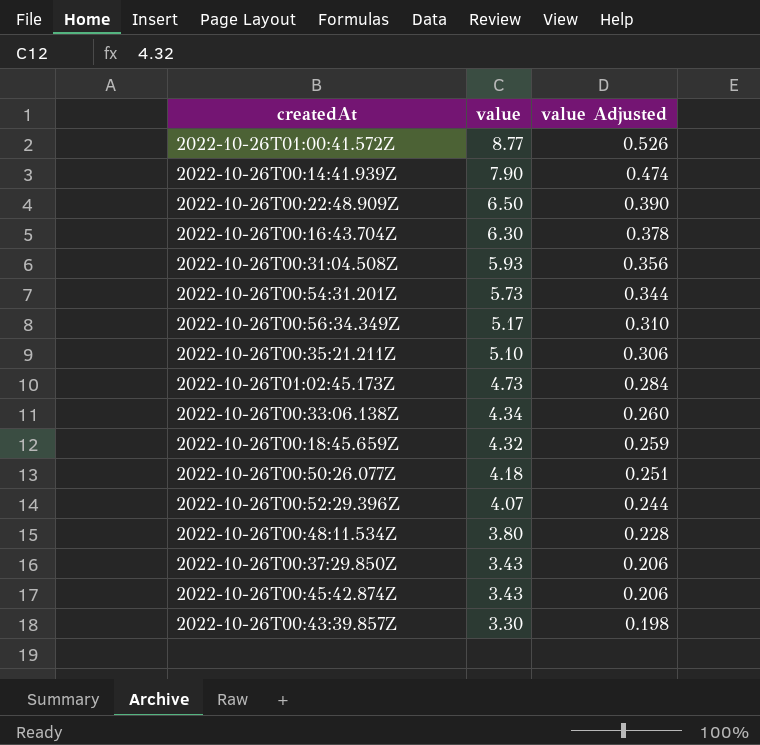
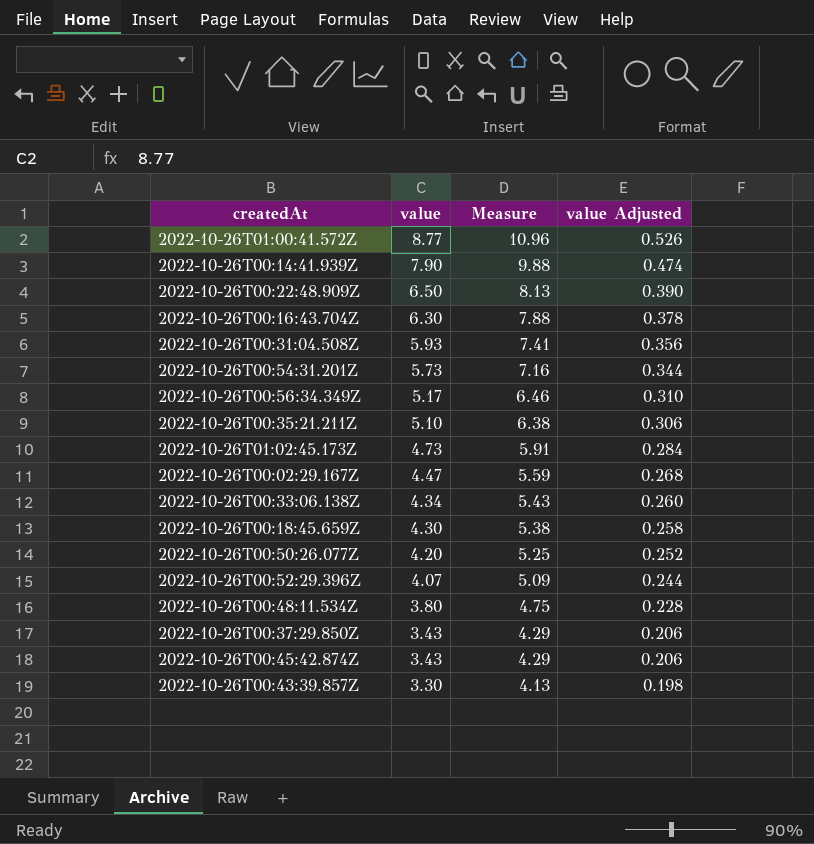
column Measure | formula: none -> [value] * 1.25
row 2022-10-26T00:02:29.167Z: none -> 4.47 | 5.59 | 0.268
2022-10-26T00:18:45.659Z | value: 4.32 -> 4.30
2022-10-26T00:18:45.659Z | value Adjusted: 0.259 -> 0.258
2022-10-26T00:50:26.077Z | value: 4.18 -> 4.20
2022-10-26T00:50:26.077Z | value Adjusted: 0.251 -> 0.252

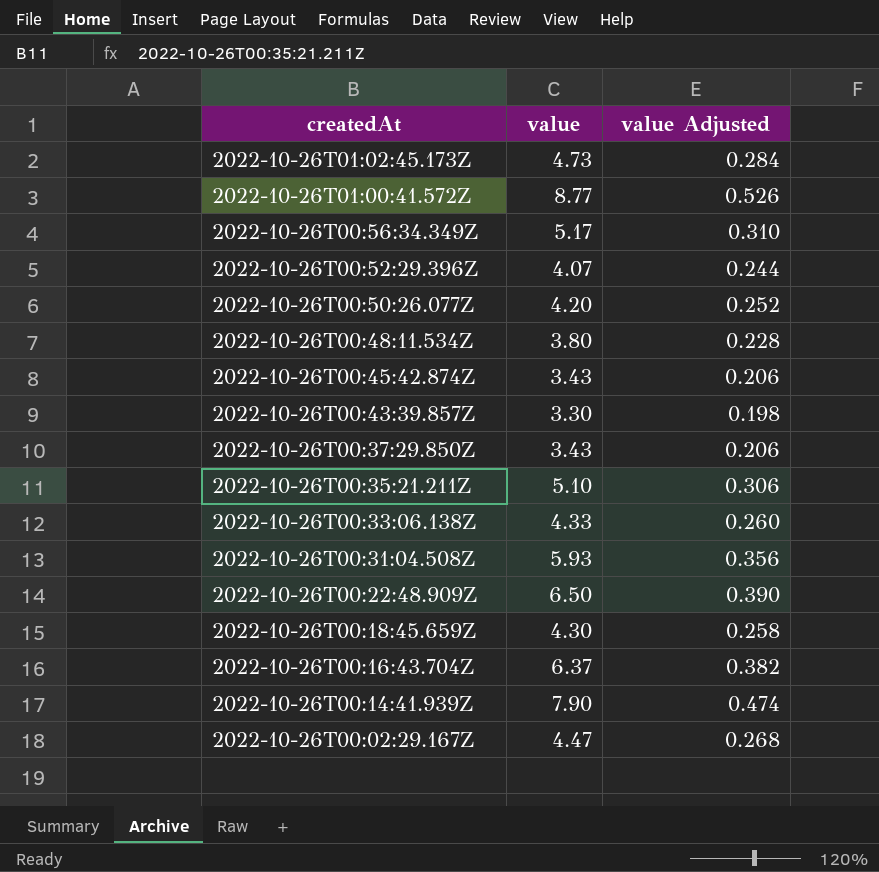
row order: value descending -> createdAt descending
column Measure | formula: [value] * 1.25 -> none
row 2022-10-26T00:54:31.201Z: 5.73 | 7.16 | 0.344 -> none
2022-10-26T00:33:06.138Z | value: 4.34 -> 4.33
2022-10-26T00:16:43.704Z | value: 6.30 -> 6.37
2022-10-26T00:16:43.704Z | value Adjusted: 0.378 -> 0.382

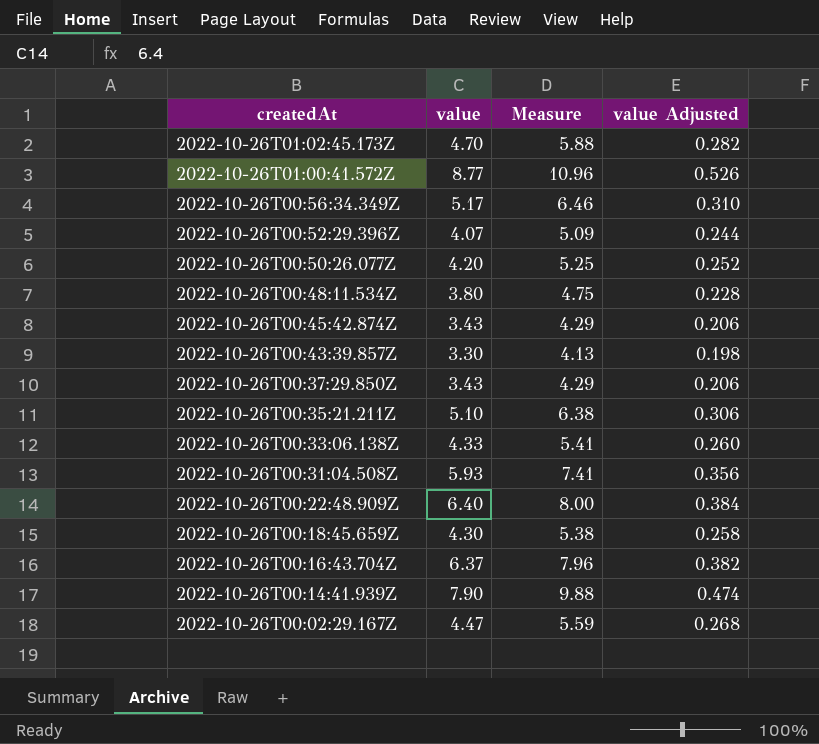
column Measure | formula: none -> [value] * 1.25
2022-10-26T01:02:45.173Z | value: 4.73 -> 4.70
2022-10-26T01:02:45.173Z | value Adjusted: 0.284 -> 0.282
2022-10-26T00:22:48.909Z | value: 6.50 -> 6.40
2022-10-26T00:22:48.909Z | value Adjusted: 0.390 -> 0.384

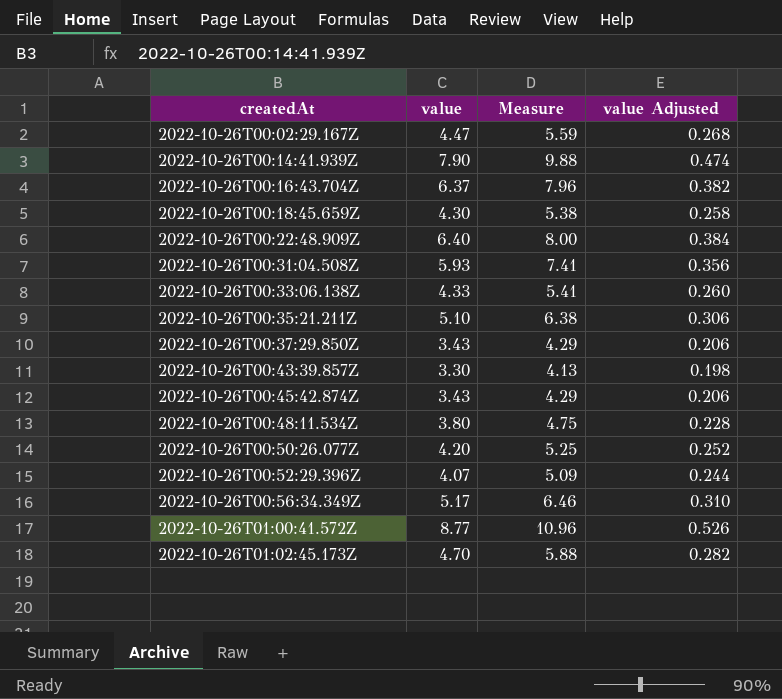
row order: createdAt descending -> createdAt ascending

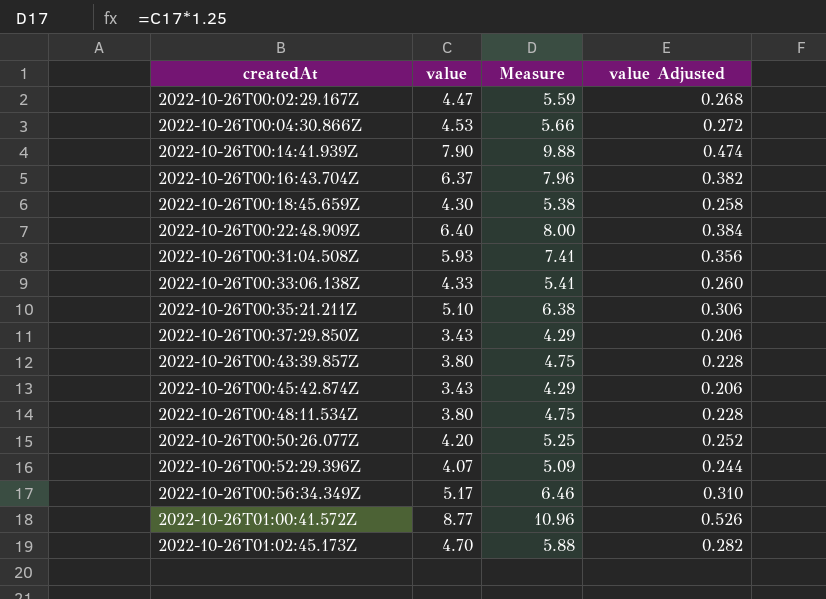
row 2022-10-26T00:04:30.866Z: none -> 4.53 | 5.66 | 0.272
2022-10-26T00:43:39.857Z | value: 3.30 -> 3.80
2022-10-26T00:43:39.857Z | Measure: 4.13 -> 4.75
2022-10-26T00:43:39.857Z | value Adjusted: 0.198 -> 0.228

